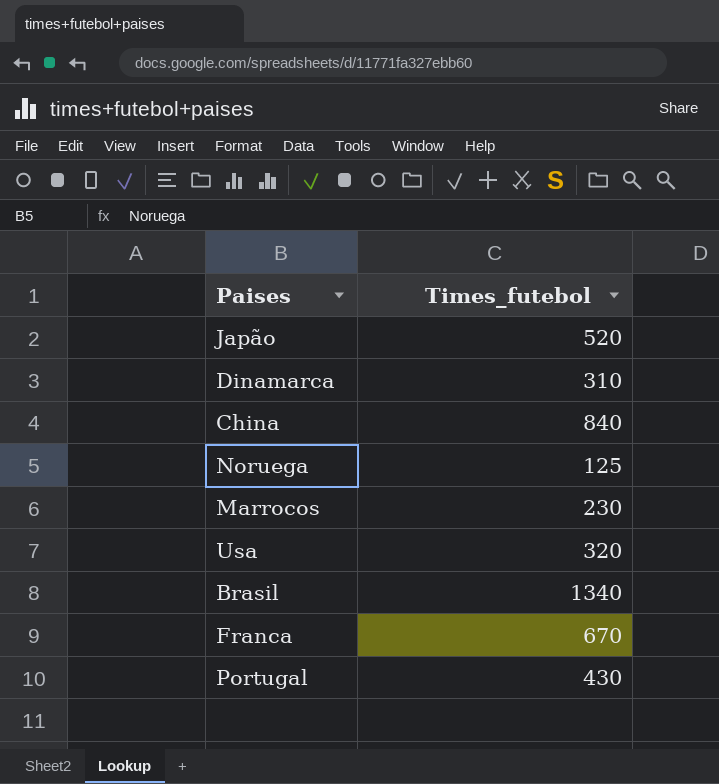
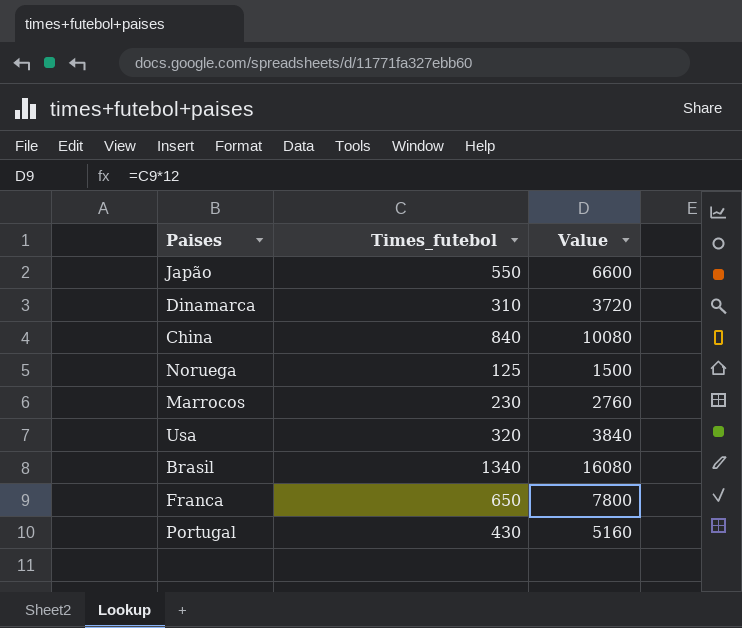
column Value | formula: none -> [Times_futebol] * 12
Japão | Times_futebol: 520 -> 550
Franca | Times_futebol: 670 -> 650

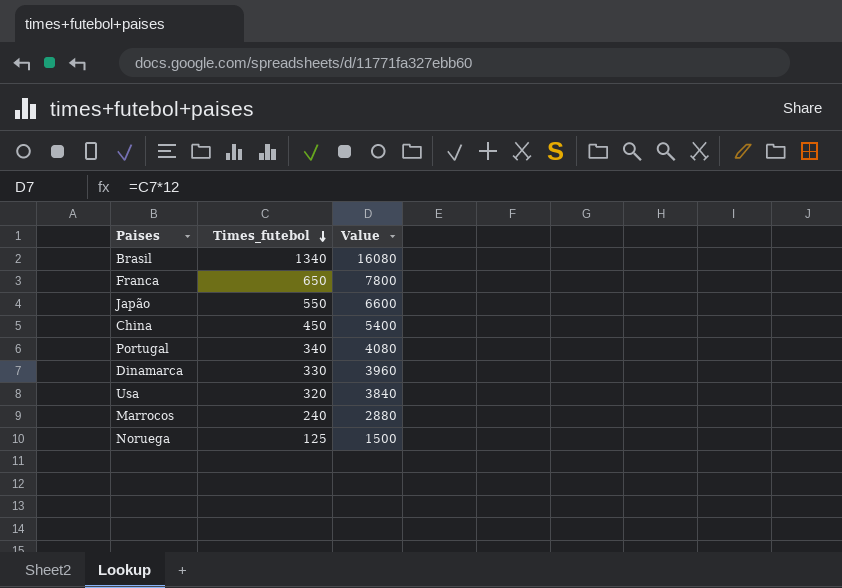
row order: none -> Times_futebol descending
China | Times_futebol: 840 -> 450
China | Value: 10080 -> 5400
Portugal | Times_futebol: 430 -> 340
Portugal | Value: 5160 -> 4080
Dinamarca | Times_futebol: 310 -> 330
Dinamarca | Value: 3720 -> 3960
Marrocos | Times_futebol: 230 -> 240
Marrocos | Value: 2760 -> 2880

